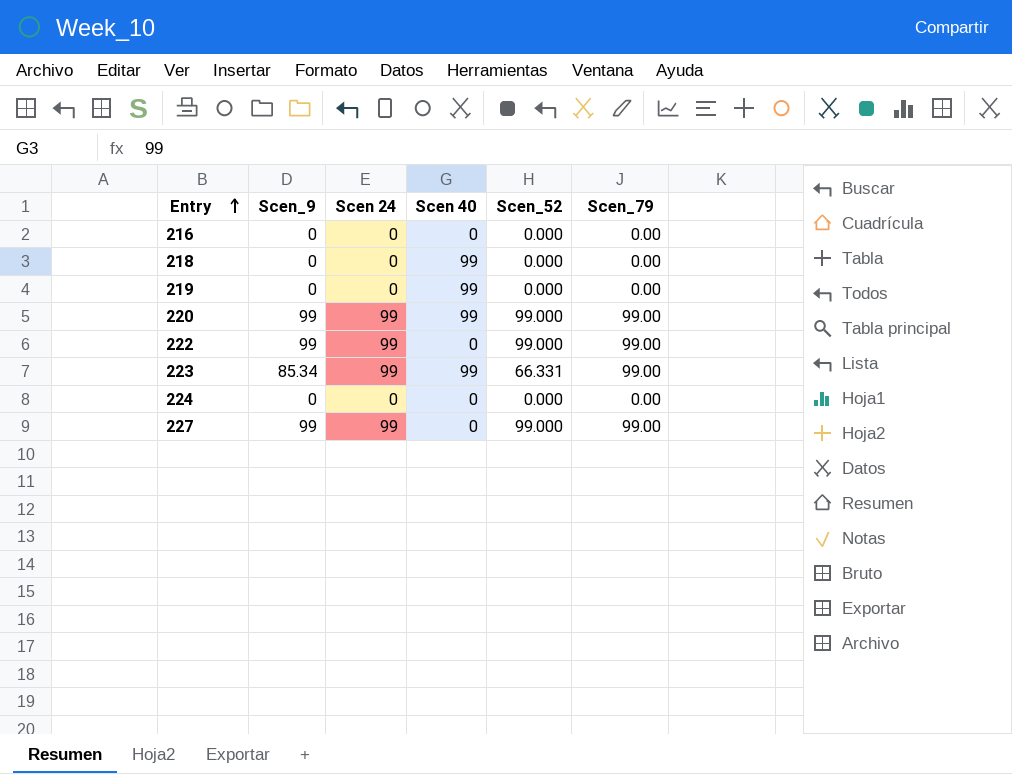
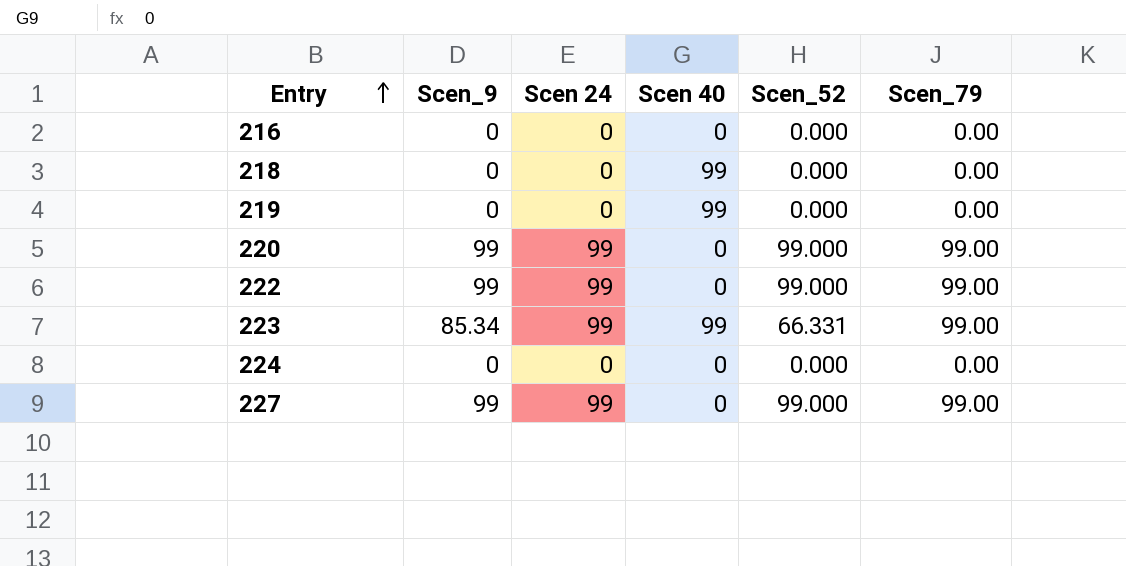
220 | Scen 40: 99 -> 0

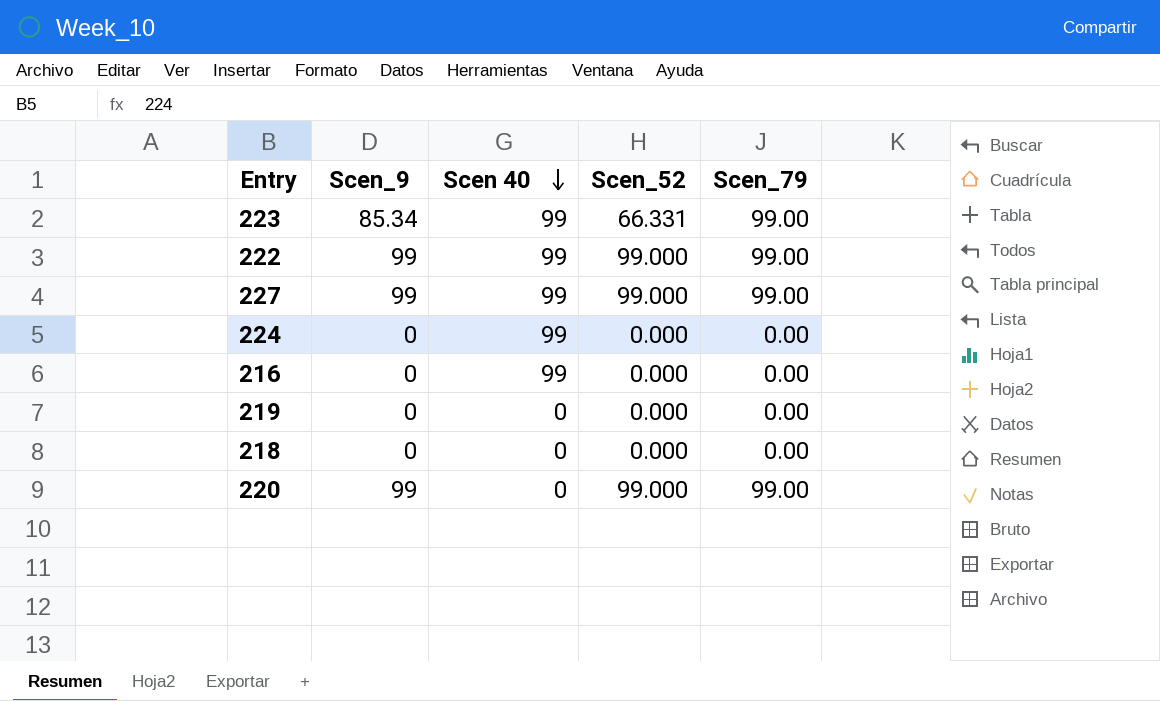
row order: Entry ascending -> Scen 40 descending
column Scen 24 | position: 3 -> none
222 | Scen 40: 0 -> 99
227 | Scen 40: 0 -> 99
224 | Scen 40: 0 -> 99
216 | Scen 40: 0 -> 99
219 | Scen 40: 99 -> 0
218 | Scen 40: 99 -> 0

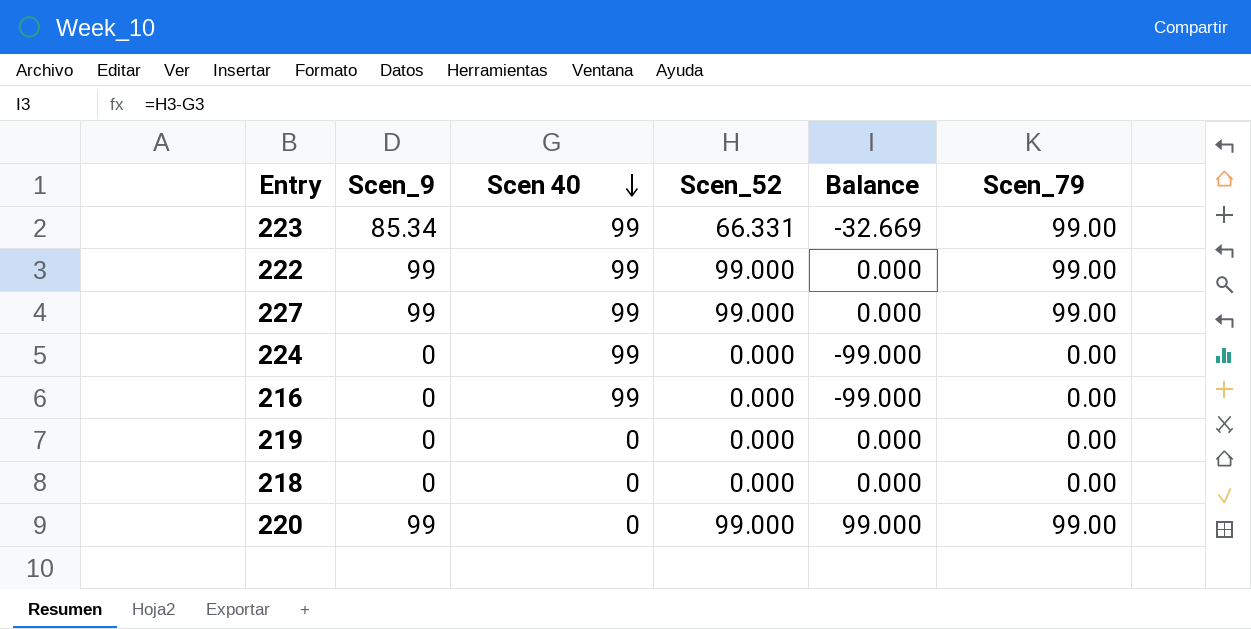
column Balance | formula: none -> [Scen_52] - [Scen 40]

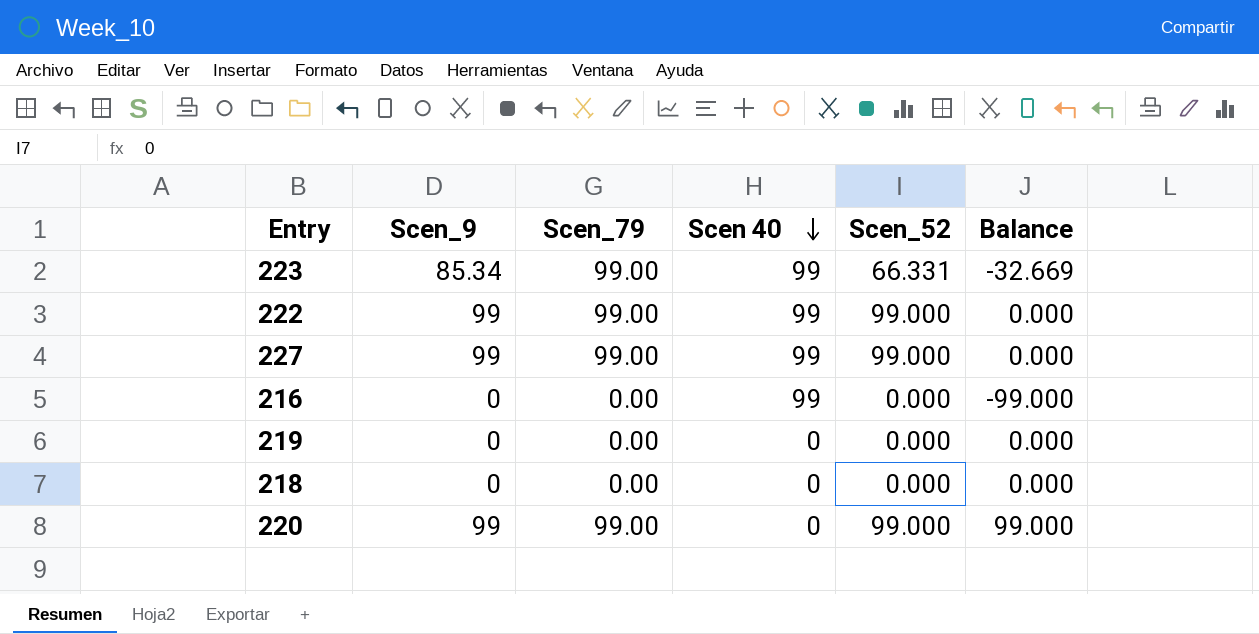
column Scen_79 | position: 6 -> 3
row 224: 0 | 99 | 0.000 | -99.000 | 0.00 -> none

